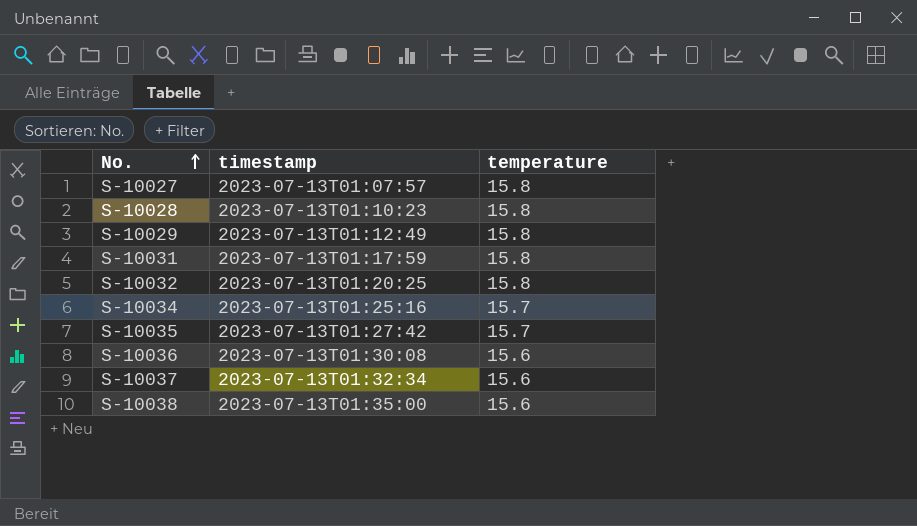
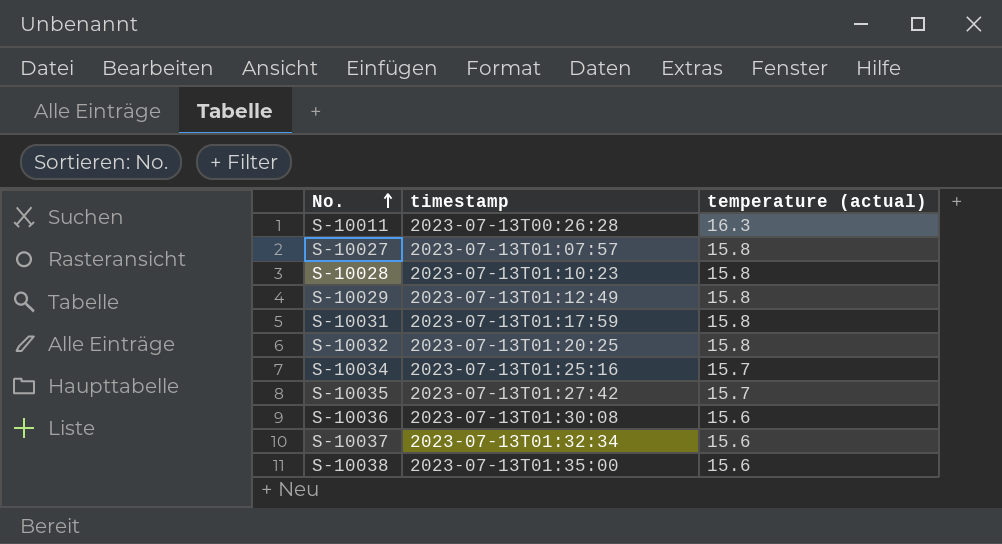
column name: temperature -> temperature (actual)
row S-10011: none -> 2023-07-13T00:26:28 | 16.3

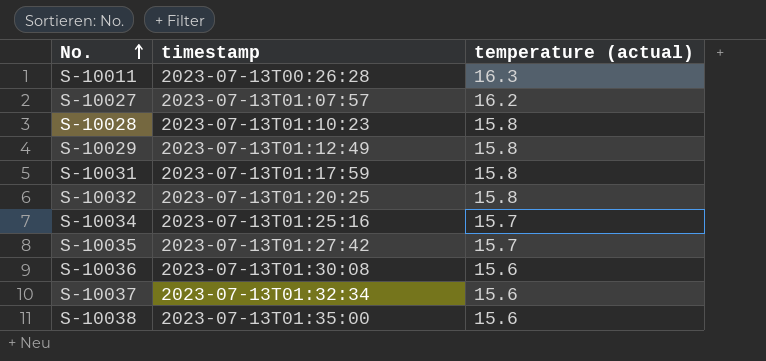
S-10027 | temperature (actual): 15.8 -> 16.2

